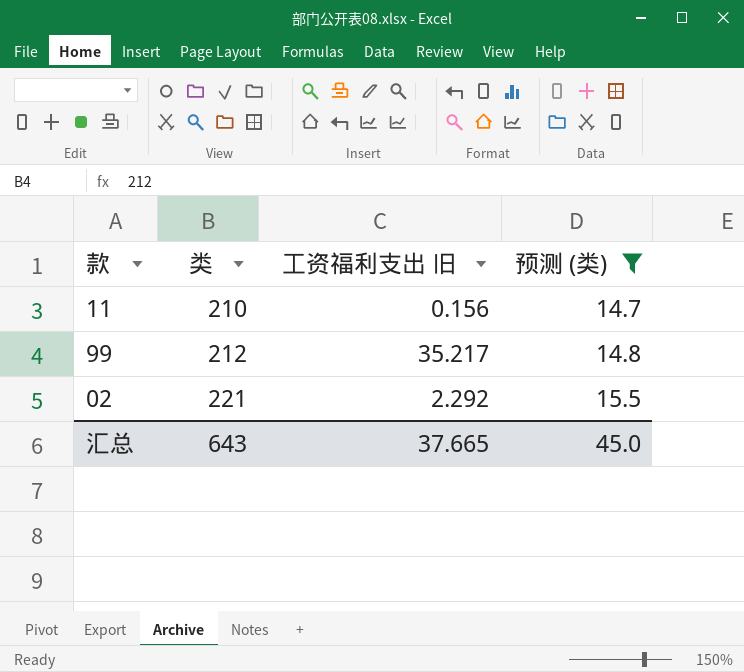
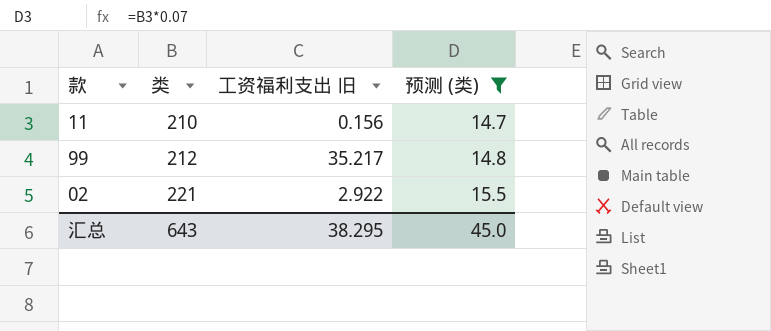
02 | 工资福利支出 旧: 2.292 -> 2.922
汇总 | 工资福利支出 旧: 37.665 -> 38.295

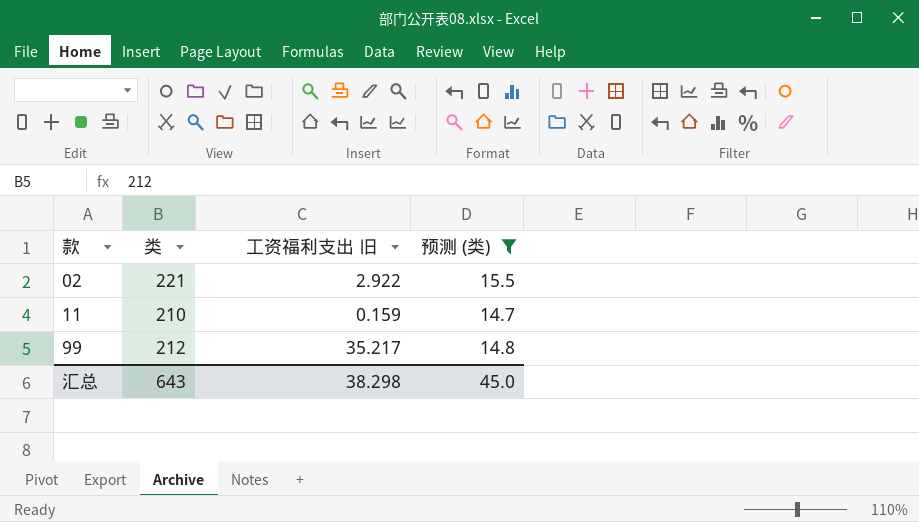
row order: 类 ascending -> 款 ascending
11 | 工资福利支出 旧: 0.156 -> 0.159
汇总 | 工资福利支出 旧: 38.295 -> 38.298

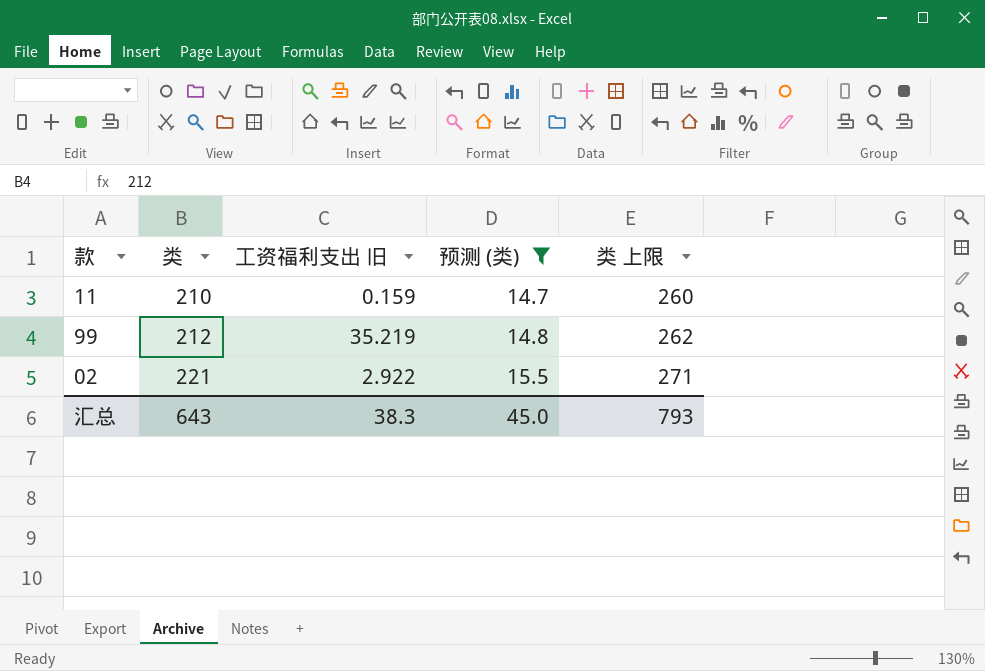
row order: 款 ascending -> 类 ascending
column 类 上限 | formula: none -> [类] + 50
99 | 工资福利支出 旧: 35.217 -> 35.219
汇总 | 工资福利支出 旧: 38.298 -> 38.3

